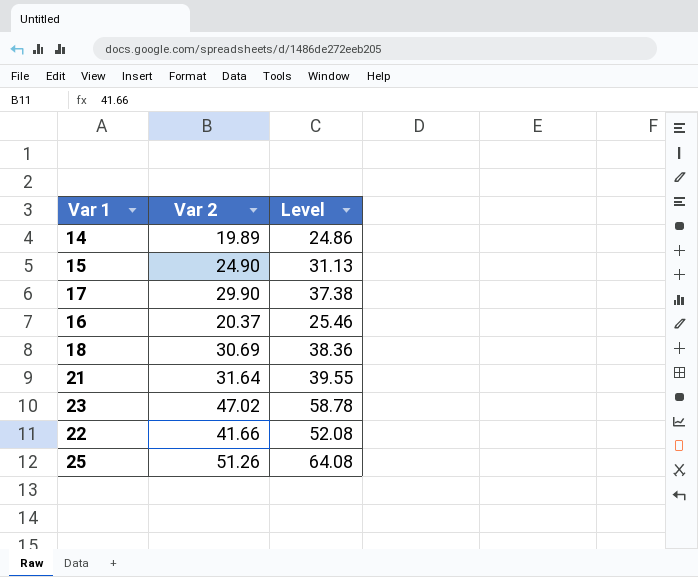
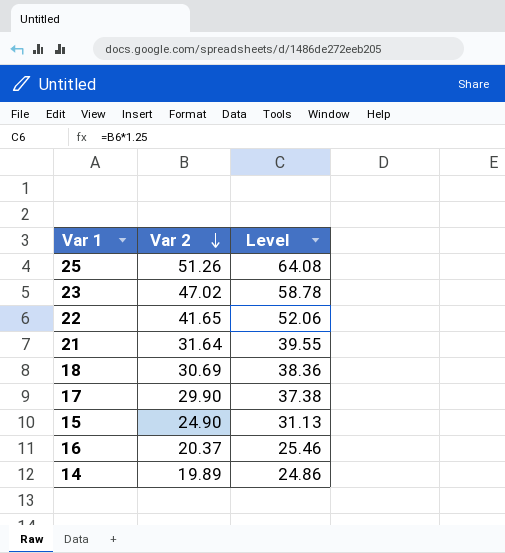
row order: none -> Var 2 descending
22 | Var 2: 41.66 -> 41.65
22 | Level: 52.08 -> 52.06

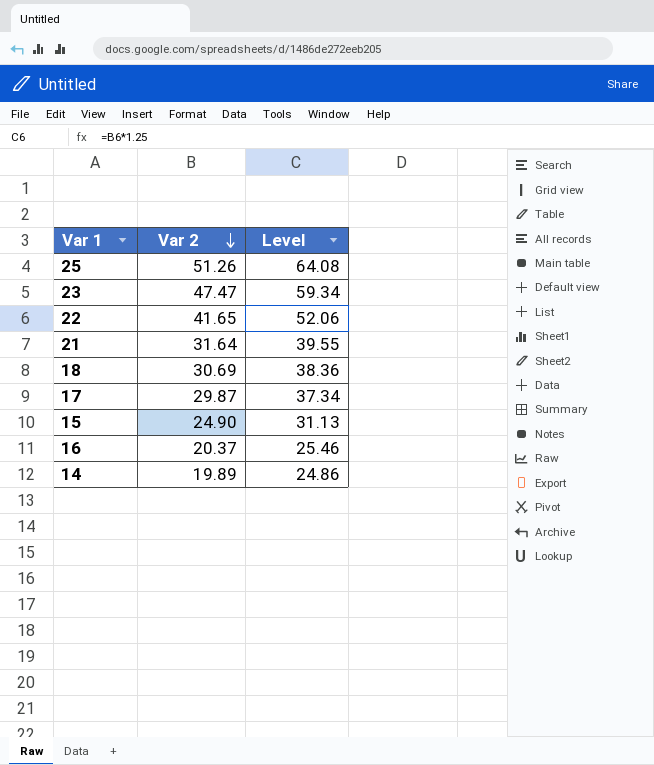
23 | Var 2: 47.02 -> 47.47
23 | Level: 58.78 -> 59.34
17 | Var 2: 29.90 -> 29.87
17 | Level: 37.38 -> 37.34

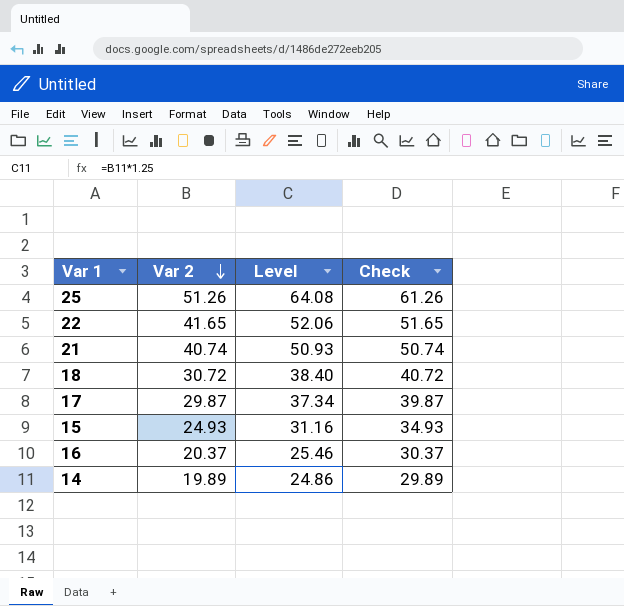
column Check | formula: none -> [Var 2] + 10
row 23: 47.47 | 59.34 -> none
21 | Var 2: 31.64 -> 40.74
21 | Level: 39.55 -> 50.93
18 | Var 2: 30.69 -> 30.72
18 | Level: 38.36 -> 38.40
15 | Var 2: 24.90 -> 24.93
15 | Level: 31.13 -> 31.16

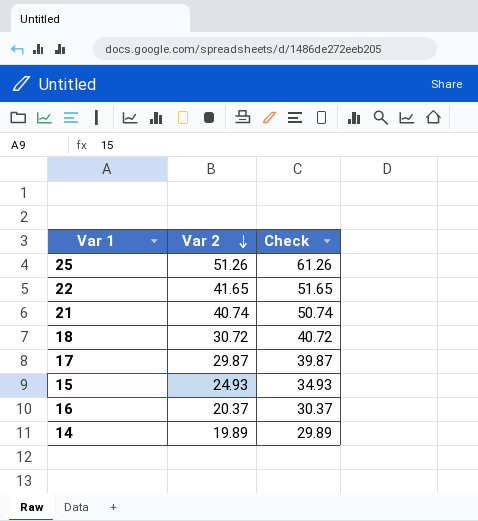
column Level | formula: [Var 2] * 1.25 -> none

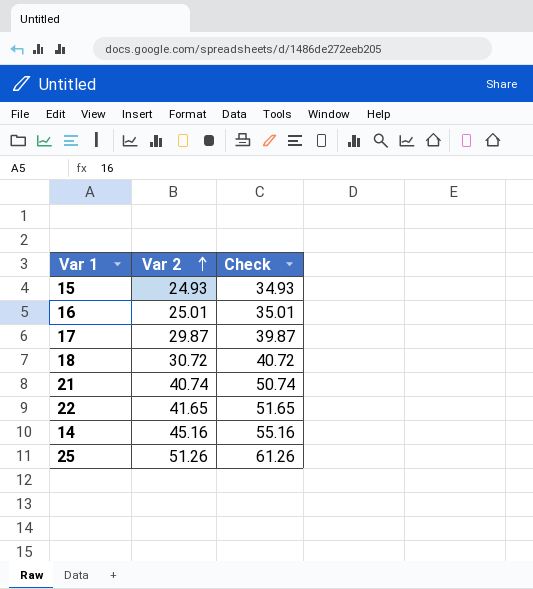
row order: Var 2 descending -> Var 2 ascending
16 | Var 2: 20.37 -> 25.01
16 | Check: 30.37 -> 35.01
14 | Var 2: 19.89 -> 45.16
14 | Check: 29.89 -> 55.16

